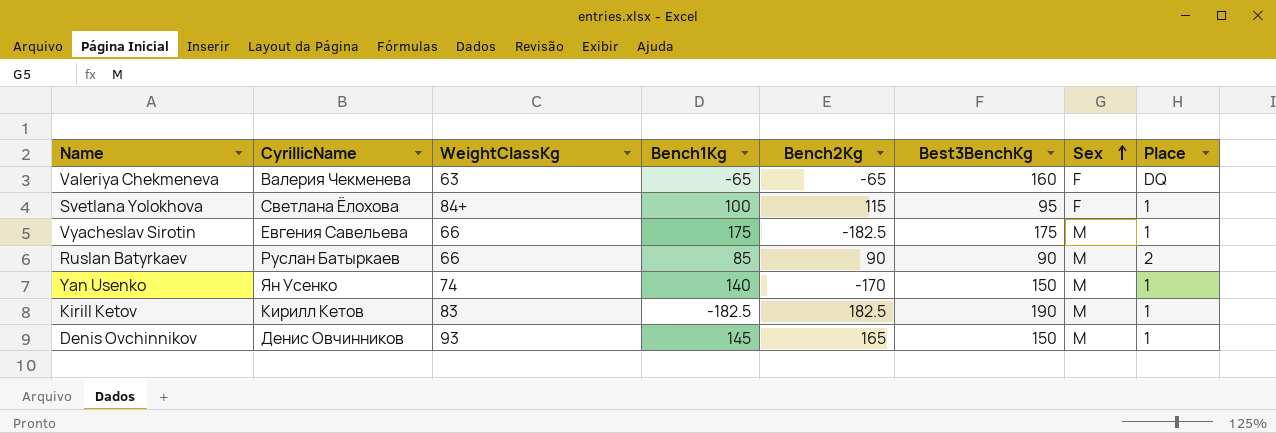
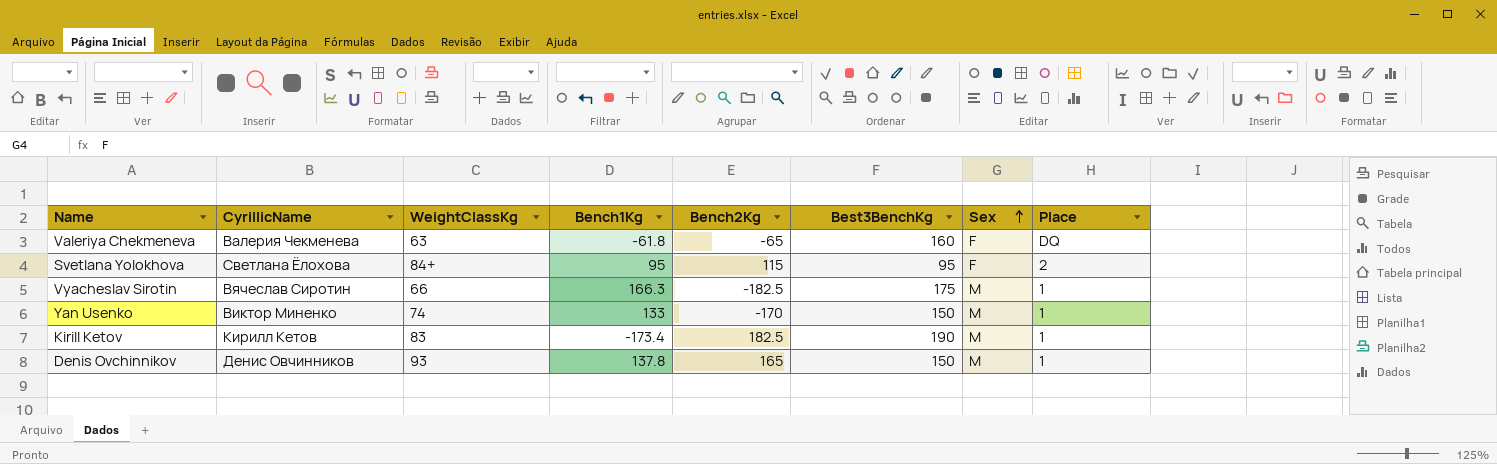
row Ruslan Batyrkaev: Руслан Батыркаев | 66 | 85 | 90 | 90 | M | 2 -> none
Valeriya Chekmeneva | Bench1Kg: -65 -> -61.8
Svetlana Yolokhova | Bench1Kg: 100 -> 95
Svetlana Yolokhova | Place: 1 -> 2
Vyacheslav Sirotin | CyrillicName: Евгения Савельева -> Вячеслав Сиротин
Vyacheslav Sirotin | Bench1Kg: 175 -> 166.3
Yan Usenko | CyrillicName: Ян Усенко -> Виктор Миненко
Yan Usenko | Bench1Kg: 140 -> 133
Kirill Ketov | Bench1Kg: -182.5 -> -173.4
Denis Ovchinnikov | Bench1Kg: 145 -> 137.8

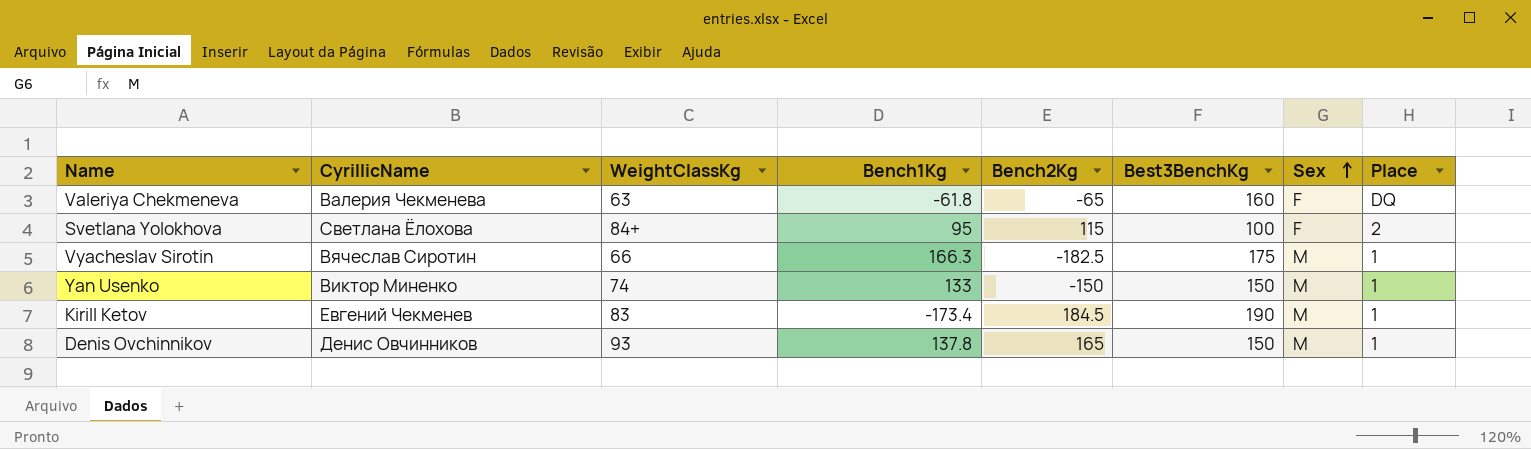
Svetlana Yolokhova | Best3BenchKg: 95 -> 100
Yan Usenko | Bench2Kg: -170 -> -150
Kirill Ketov | CyrillicName: Кирилл Кетов -> Евгений Чекменев
Kirill Ketov | Bench2Kg: 182.5 -> 184.5

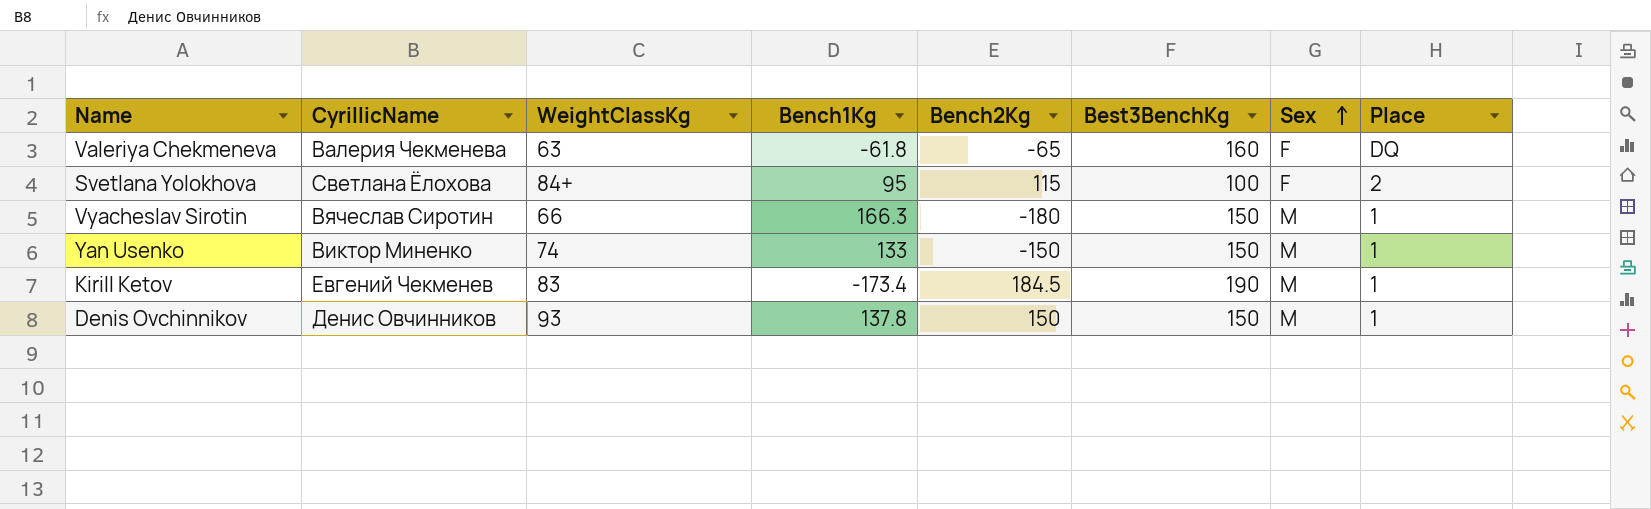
Vyacheslav Sirotin | Bench2Kg: -182.5 -> -180
Vyacheslav Sirotin | Best3BenchKg: 175 -> 150
Denis Ovchinnikov | Bench2Kg: 165 -> 150

